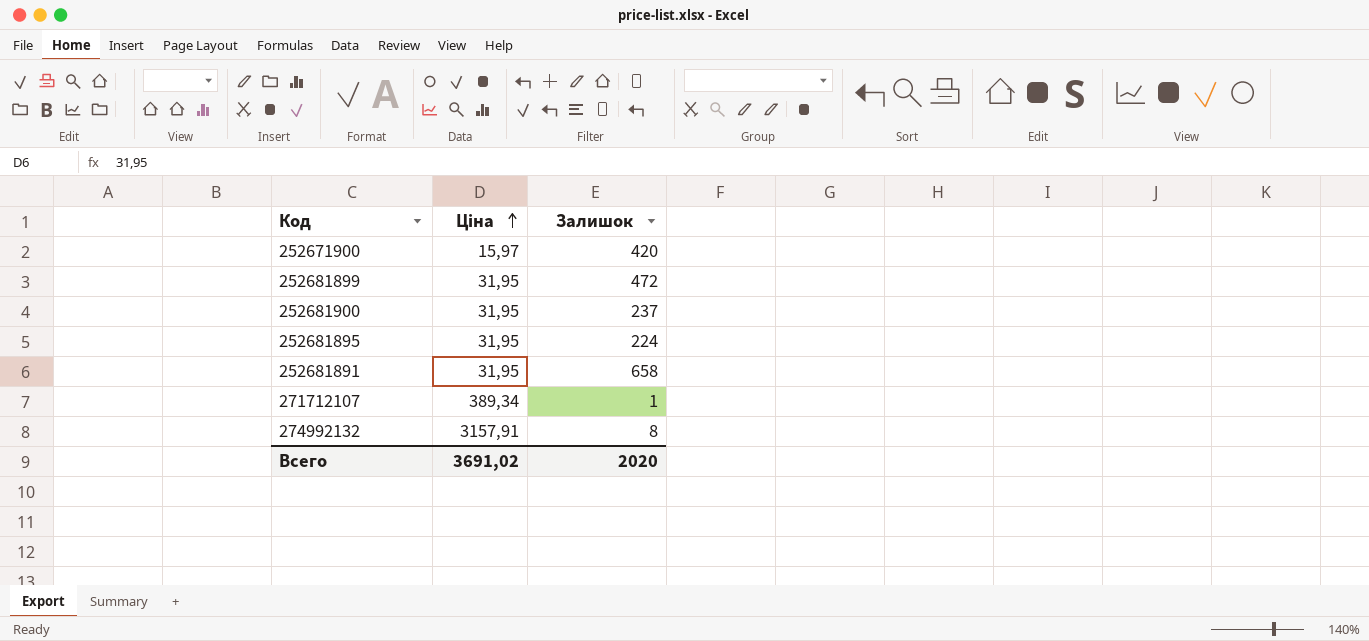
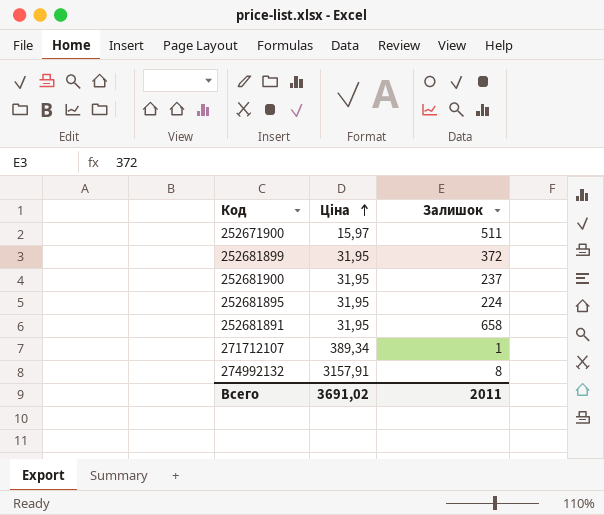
252671900 | Залишок: 420 -> 511
252681899 | Залишок: 472 -> 372
Всего | Залишок: 2020 -> 2011

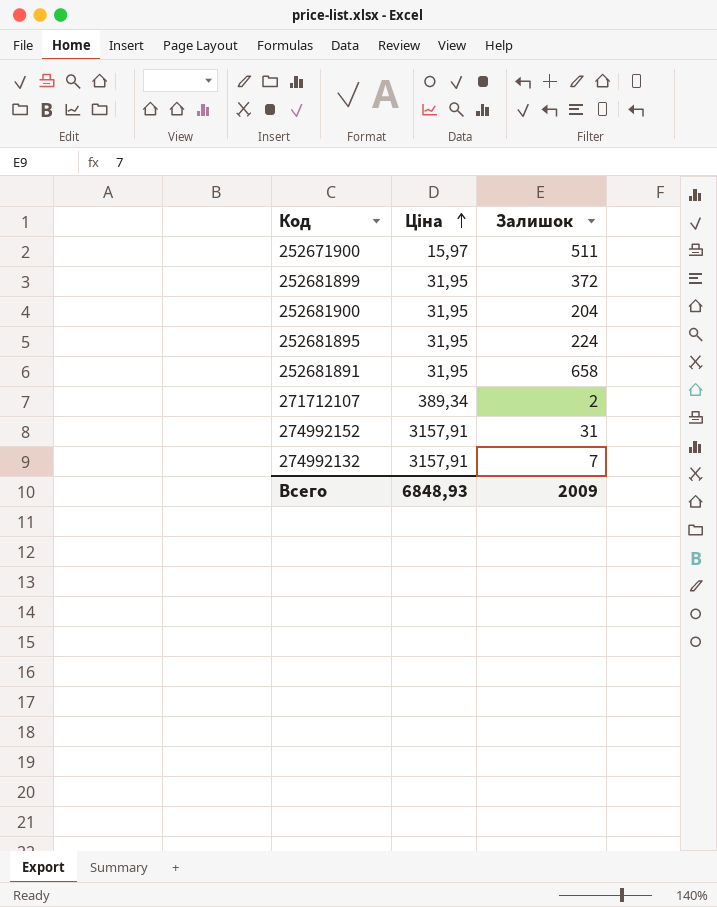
252681900 | Залишок: 237 -> 204
271712107 | Залишок: 1 -> 2
row 274992152: none -> 3157,91 | 31
274992132 | Залишок: 8 -> 7
Всего | Ціна: 3691,02 -> 6848,93
Всего | Залишок: 2011 -> 2009

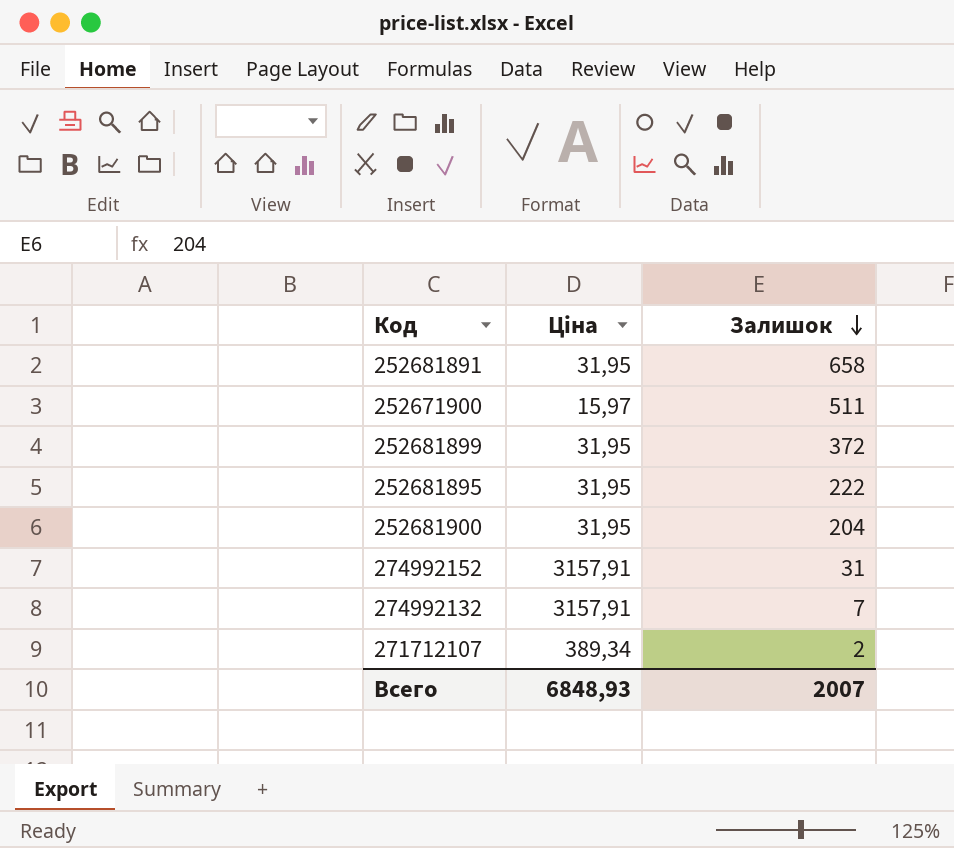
row order: Ціна ascending -> Залишок descending
252681895 | Залишок: 224 -> 222
Всего | Залишок: 2009 -> 2007

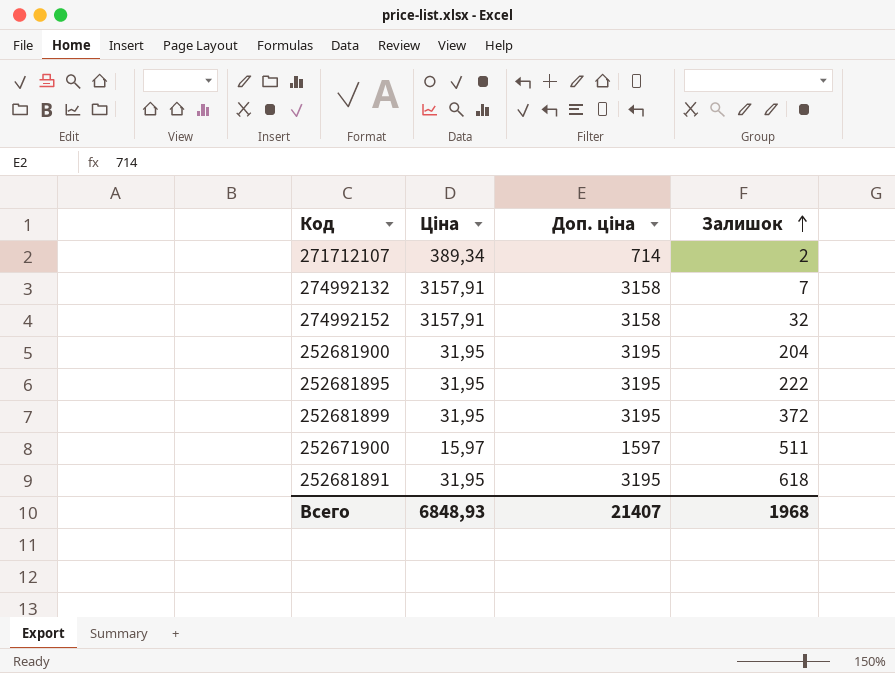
row order: Залишок descending -> Залишок ascending
column Доп. ціна | position: none -> 3
274992152 | Залишок: 31 -> 32
252681891 | Залишок: 658 -> 618
Всего | Залишок: 2007 -> 1968

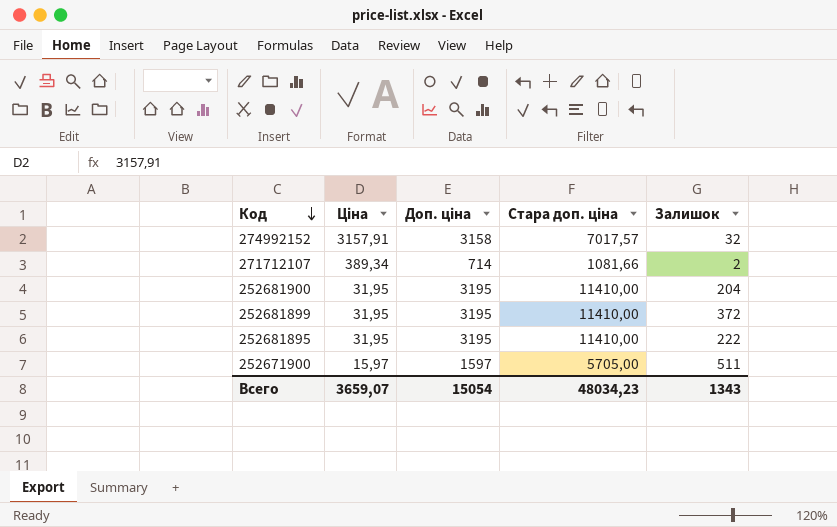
row order: Залишок ascending -> Код descending
column Стара доп. ціна | position: none -> 4
row 274992132: 3157,91 | 3158 | 7 -> none
row 252681891: 31,95 | 3195 | 618 -> none
Всего | Ціна: 6848,93 -> 3659,07
Всего | Доп. ціна: 21407 -> 15054
Всего | Залишок: 1968 -> 1343

